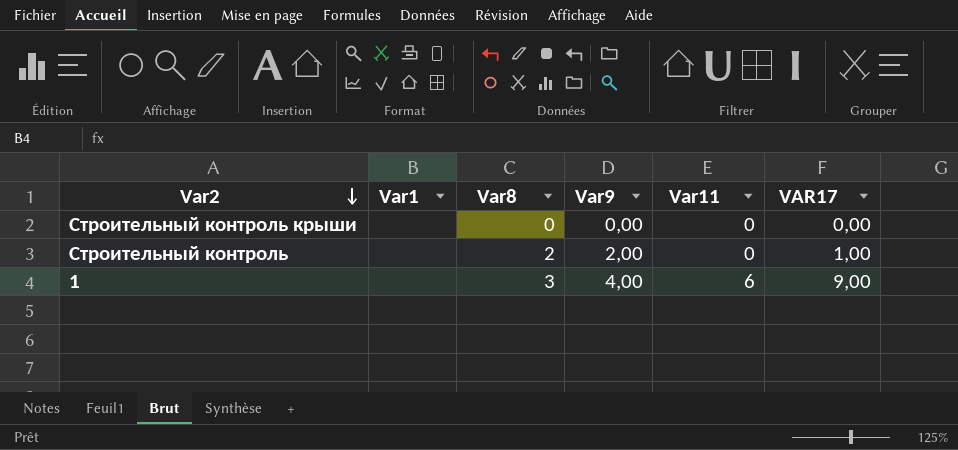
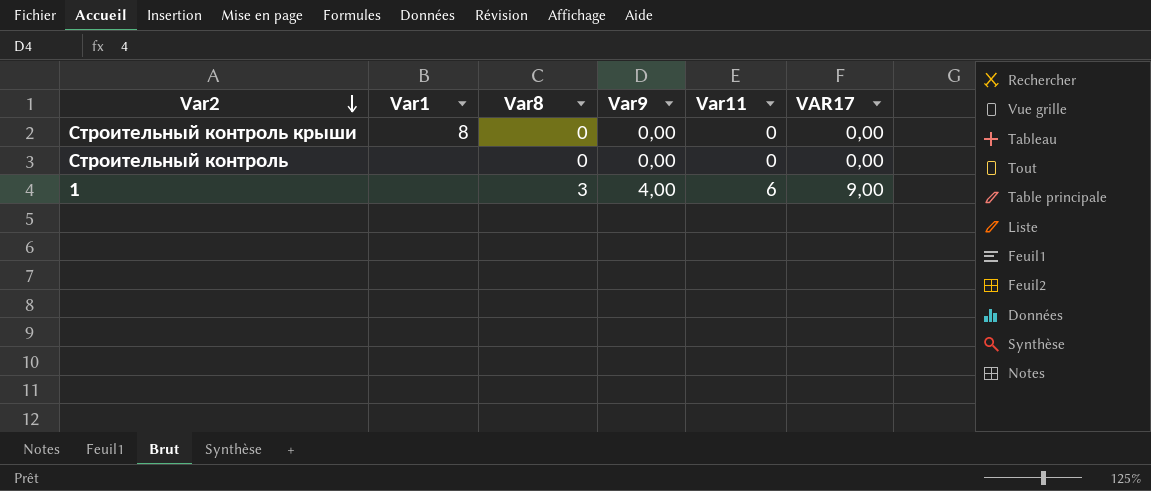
Строительный контроль крыши | Var1: none -> 8
Строительный контроль | Var8: 2 -> 0
Строительный контроль | Var9: 2,00 -> 0,00
Строительный контроль | VAR17: 1,00 -> 0,00

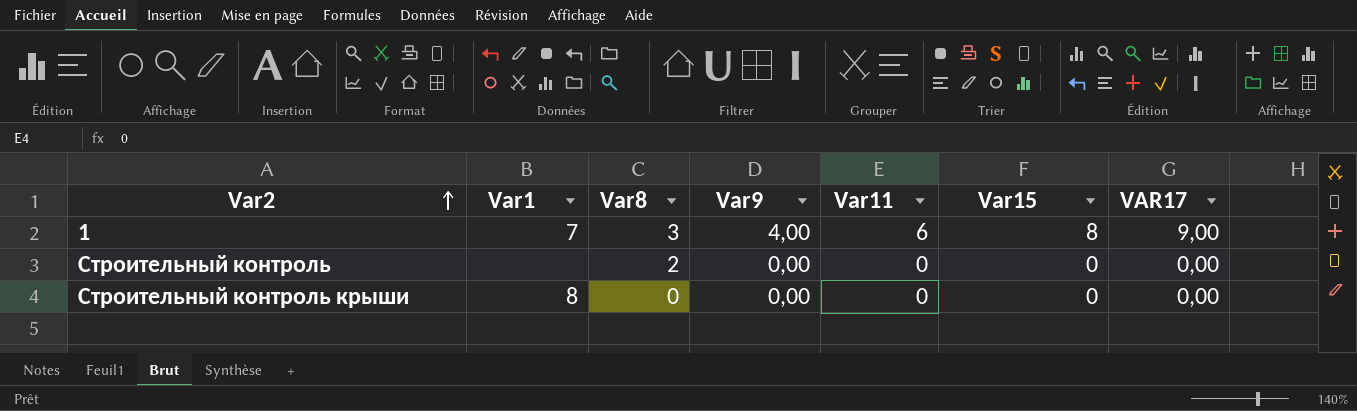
row order: Var2 descending -> Var2 ascending
column Var15 | position: none -> 6
1 | Var1: none -> 7
Строительный контроль | Var8: 0 -> 2

